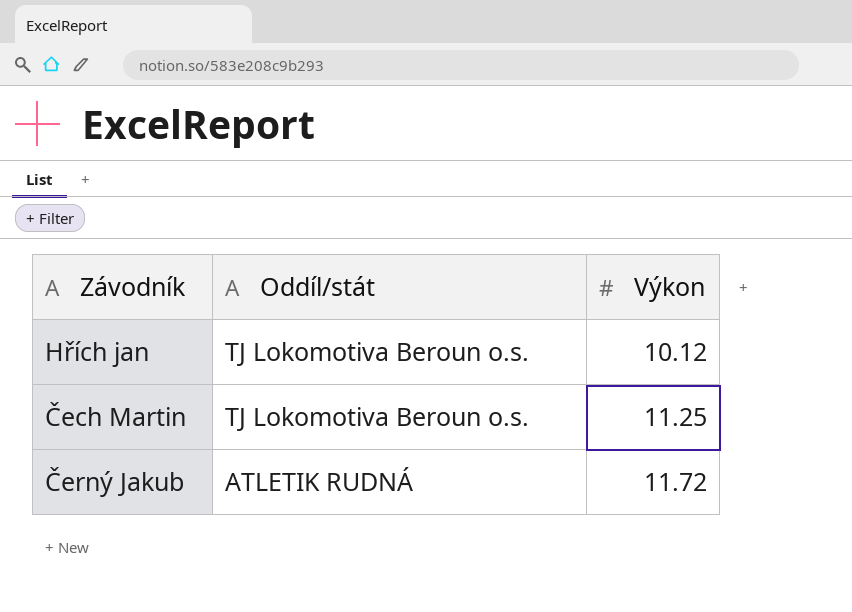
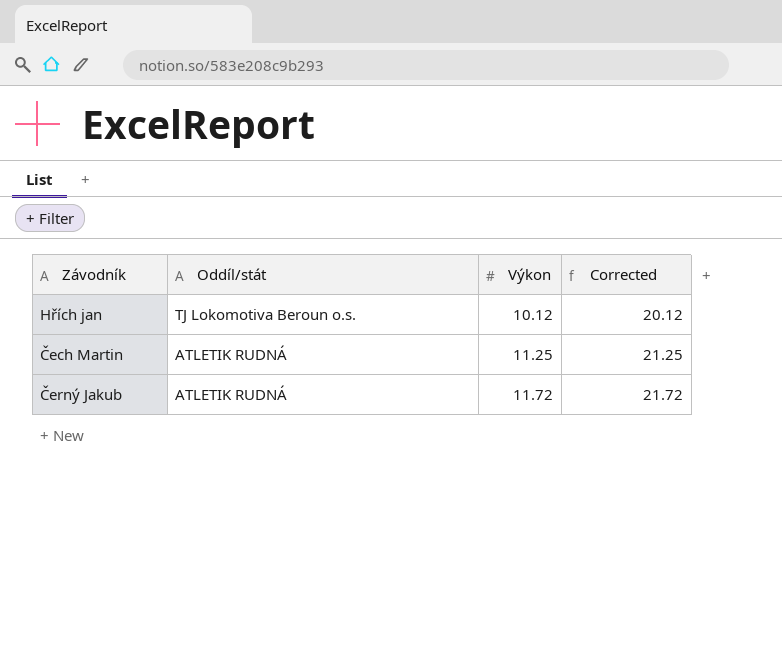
column Corrected | formula: none -> [Výkon] + 10
Čech Martin | Oddíl/stát: TJ Lokomotiva Beroun o.s. -> ATLETIK RUDNÁ

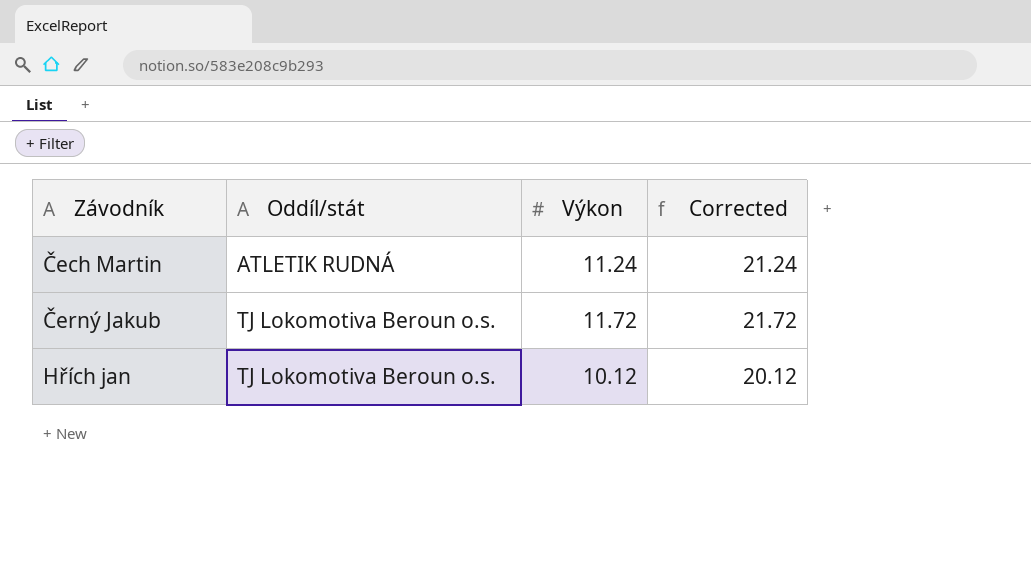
row order: Oddíl/stát descending -> Závodník ascending
Čech Martin | Výkon: 11.25 -> 11.24
Čech Martin | Corrected: 21.25 -> 21.24
Černý Jakub | Oddíl/stát: ATLETIK RUDNÁ -> TJ Lokomotiva Beroun o.s.

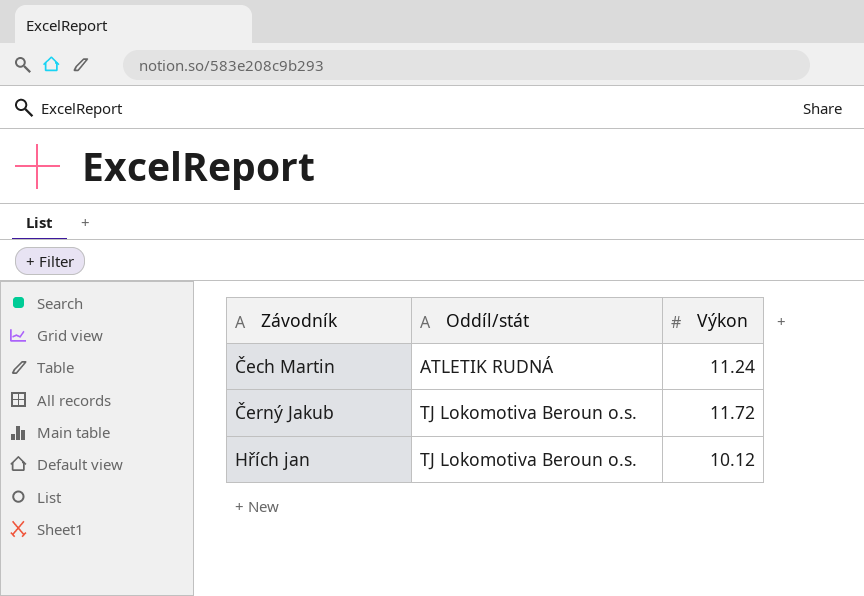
column Corrected | formula: [Výkon] + 10 -> none

